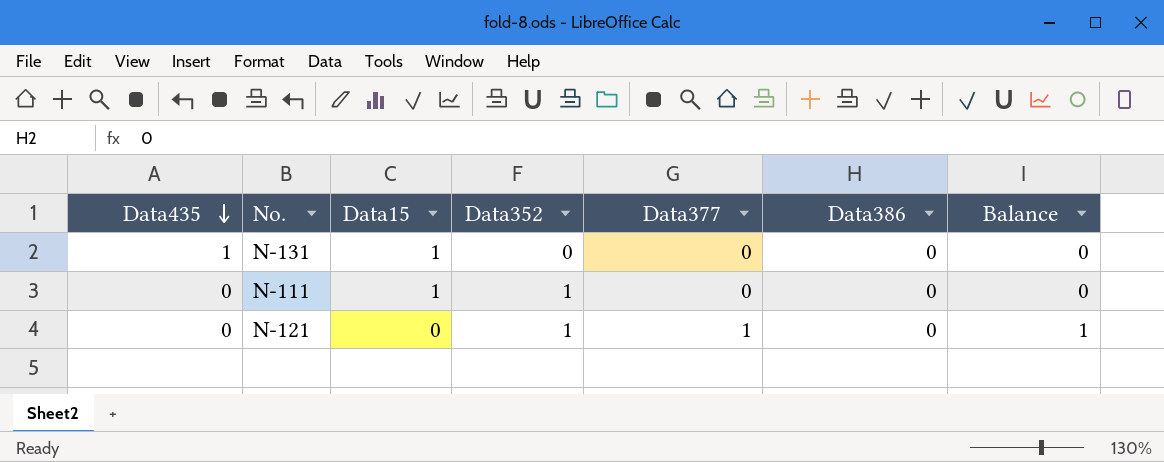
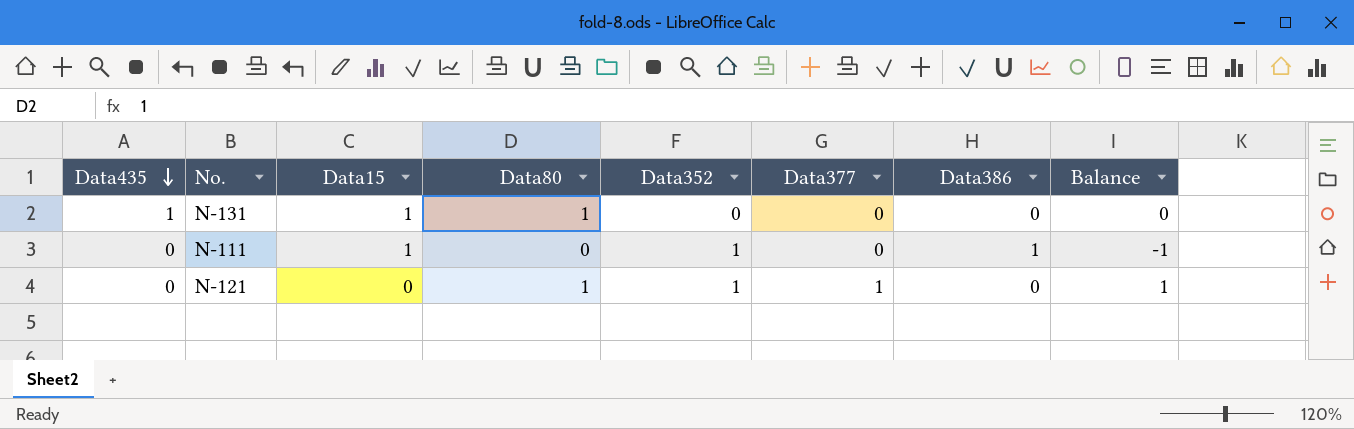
column Data80 | position: none -> 4
N-111 | Data386: 0 -> 1
N-111 | Balance: 0 -> -1

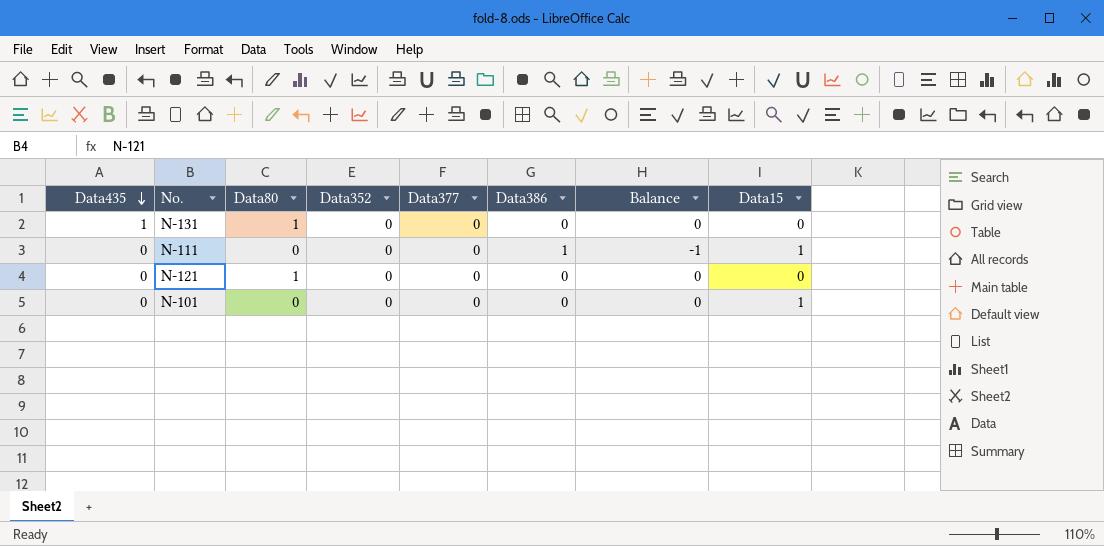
column Data15 | position: 3 -> 8
N-131 | Data15: 1 -> 0
N-111 | Data352: 1 -> 0
N-121 | Data352: 1 -> 0
N-121 | Data377: 1 -> 0
N-121 | Balance: 1 -> 0
row N-101: none -> 0 | 0 | 0 | 0 | 0 | 0 | 1

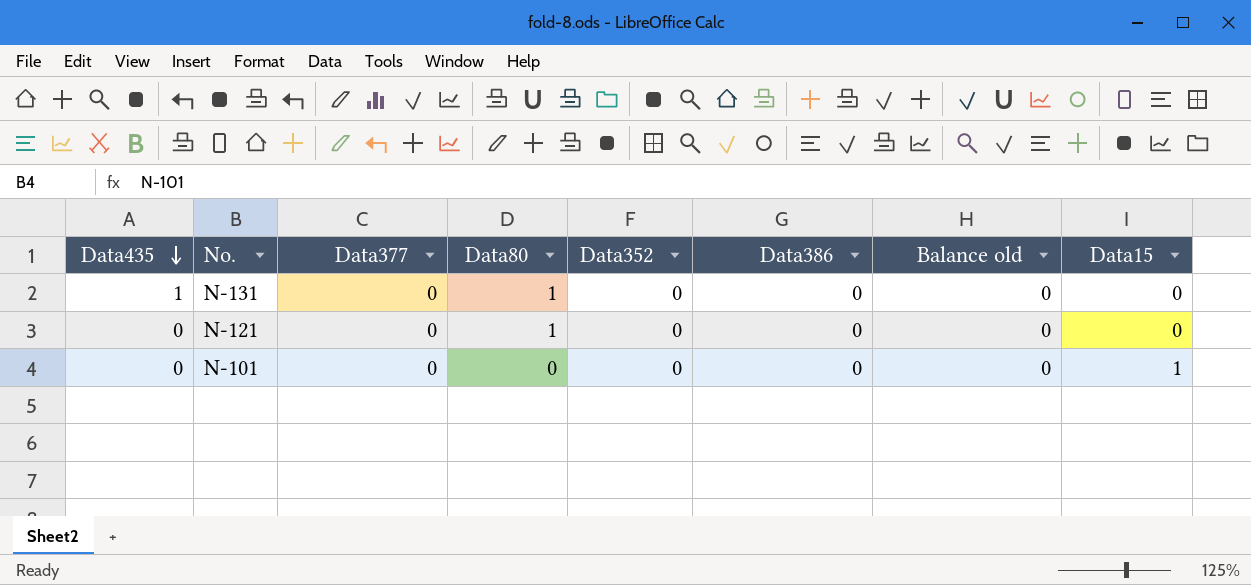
column Data377 | position: 5 -> 3
column name: Balance -> Balance old
row N-111: 0 | 0 | 0 | 0 | 1 | -1 | 1 -> none

